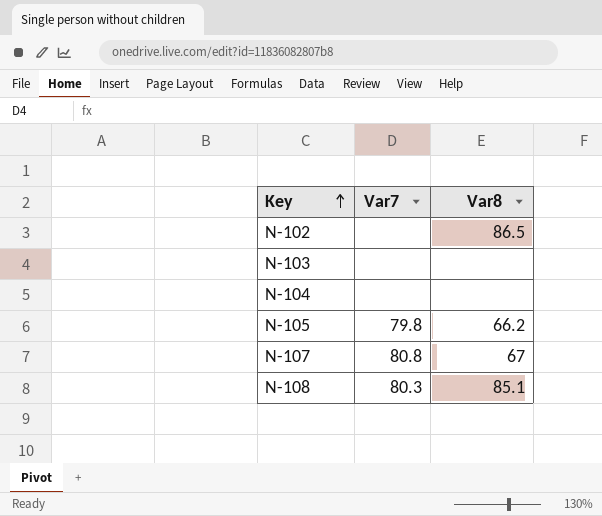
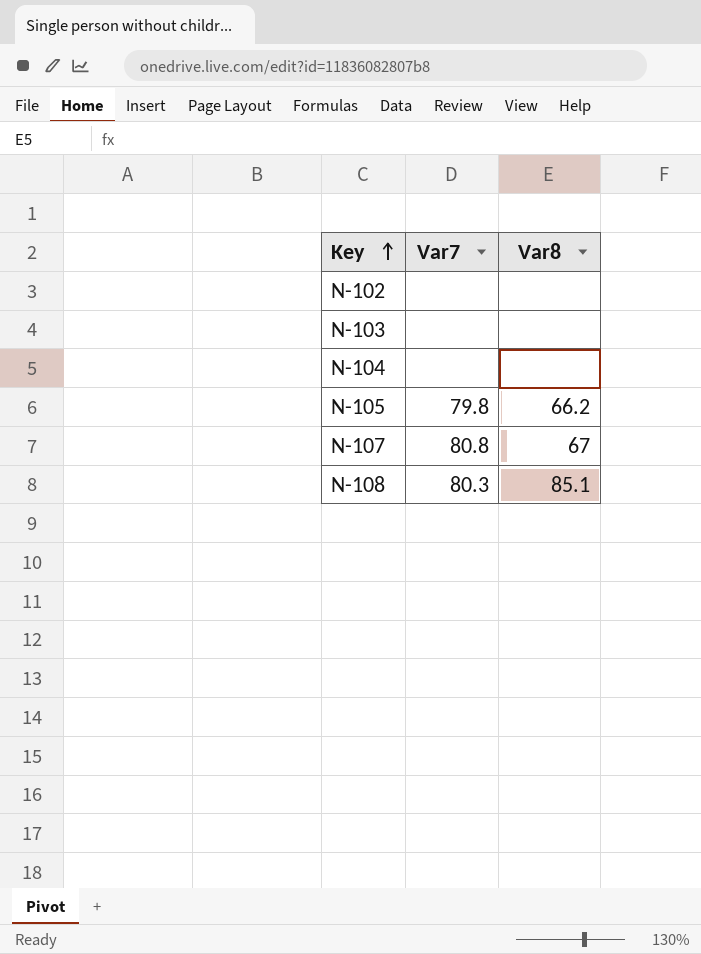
N-102 | Var8: 86.5 -> none

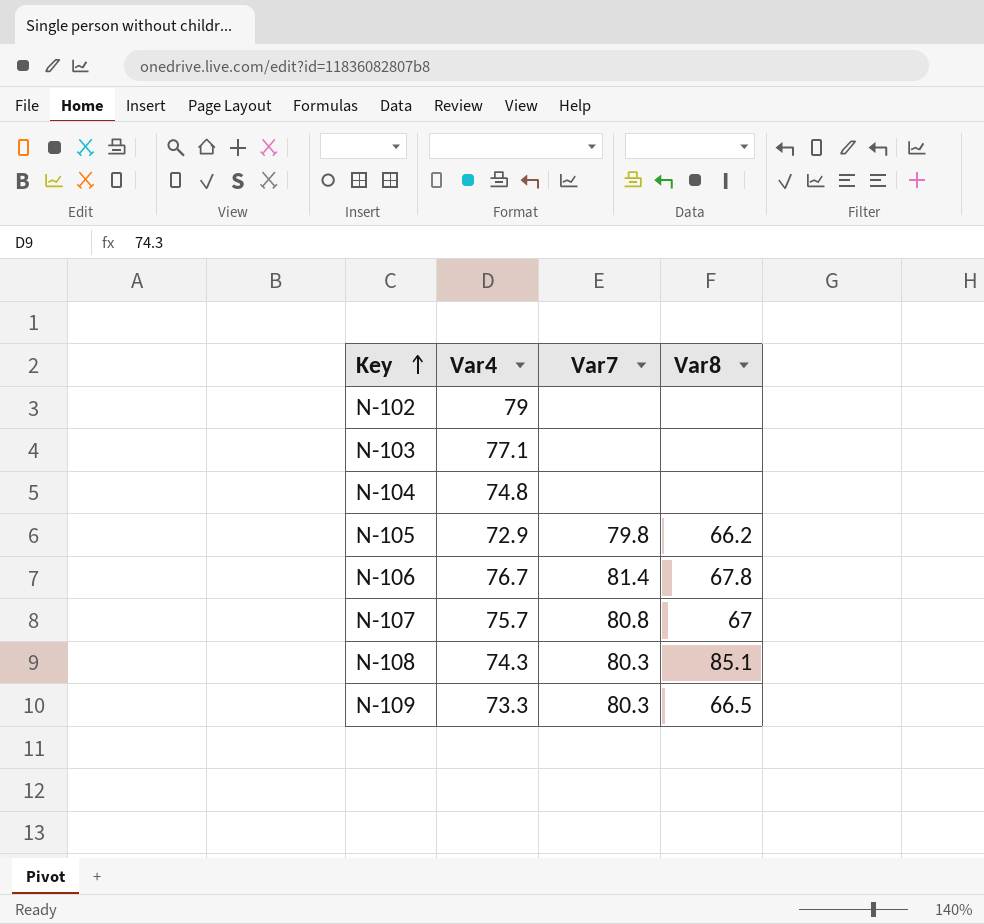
column Var4 | position: none -> 2
row N-106: none -> 76.7 | 81.4 | 67.8
row N-109: none -> 73.3 | 80.3 | 66.5

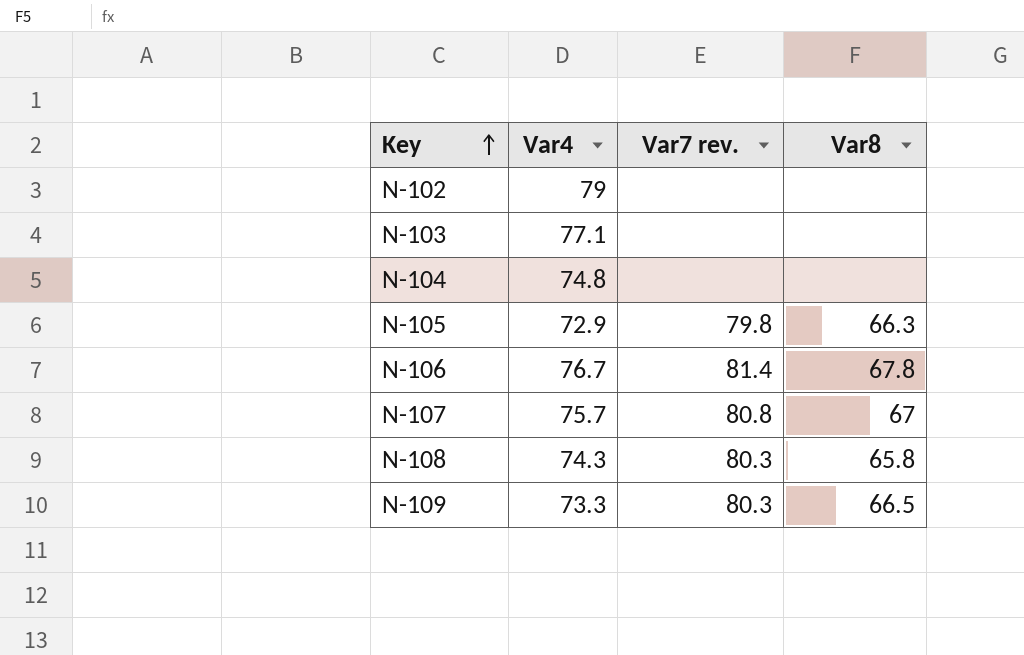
column name: Var7 -> Var7 rev.
N-105 | Var8: 66.2 -> 66.3
N-108 | Var8: 85.1 -> 65.8

